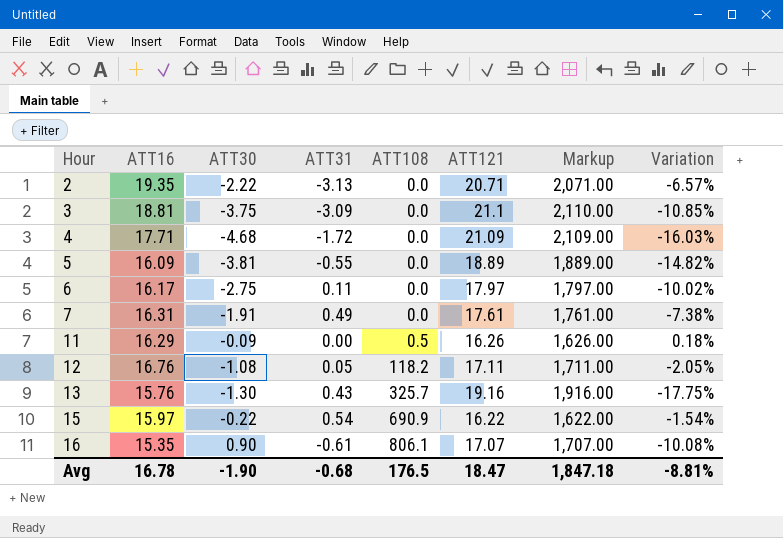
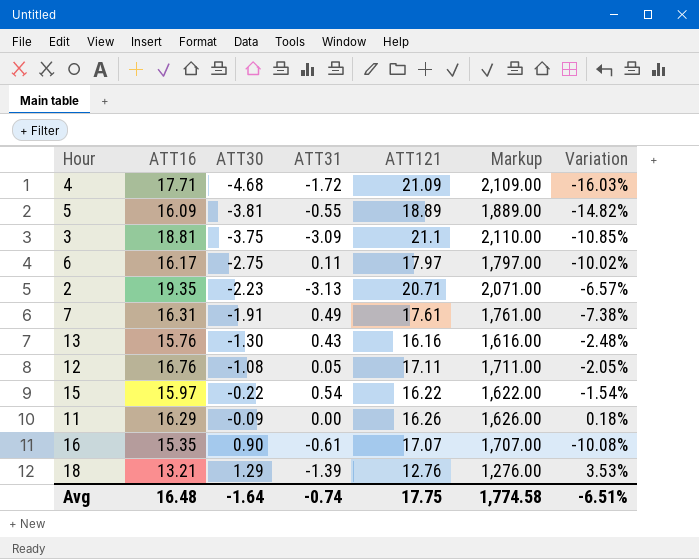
row order: Hour ascending -> ATT30 ascending
column ATT108 | position: 5 -> none
2 | ATT30: -2.22 -> -2.23
13 | ATT121: 19.16 -> 16.16
13 | Markup: 1,916.00 -> 1,616.00
13 | Variation: -17.75% -> -2.48%
row 18: none -> 13.21 | 1.29 | -1.39 | 12.76 | 1,276.00 | 3.53%
Avg | ATT16: 16.78 -> 16.48
Avg | ATT30: -1.90 -> -1.64
Avg | ATT31: -0.68 -> -0.74
Avg | ATT121: 18.47 -> 17.75
Avg | Markup: 1,847.18 -> 1,774.58
Avg | Variation: -8.81% -> -6.51%

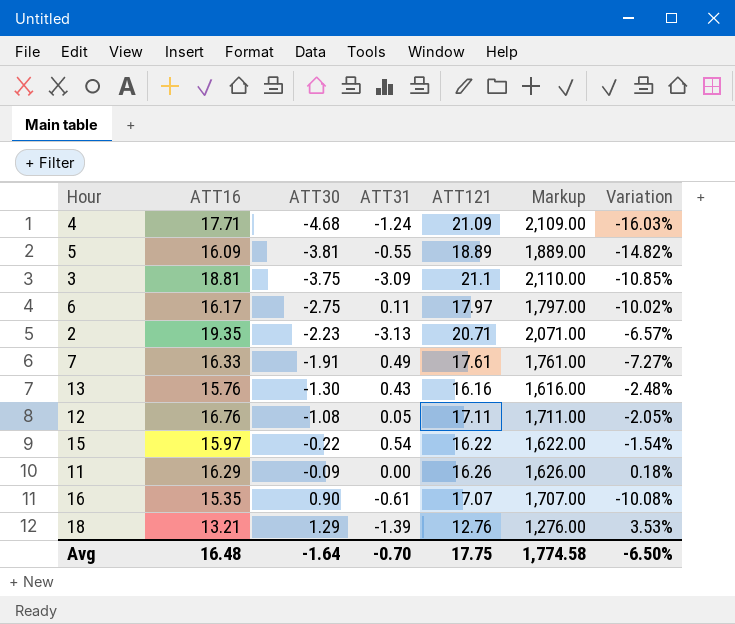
4 | ATT31: -1.72 -> -1.24
7 | ATT16: 16.31 -> 16.33
7 | Variation: -7.38% -> -7.27%
Avg | ATT31: -0.74 -> -0.70
Avg | Variation: -6.51% -> -6.50%

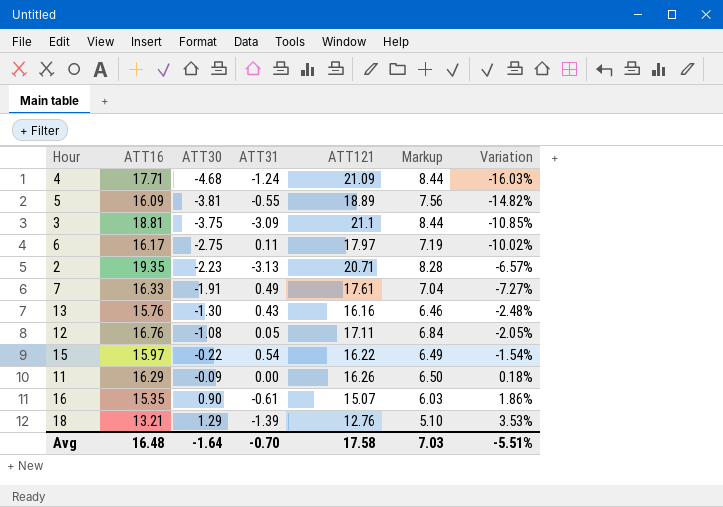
column Markup | formula: [ATT121] * 100 -> [ATT121] * 0.4
16 | ATT121: 17.07 -> 15.07
16 | Variation: -10.08% -> 1.86%
Avg | ATT121: 17.75 -> 17.58
Avg | Markup: 1,774.58 -> 7.03
Avg | Variation: -6.50% -> -5.51%

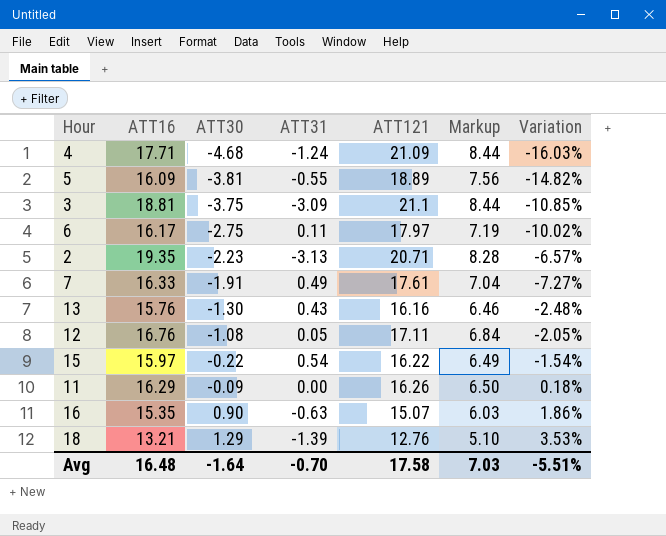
16 | ATT31: -0.61 -> -0.63

